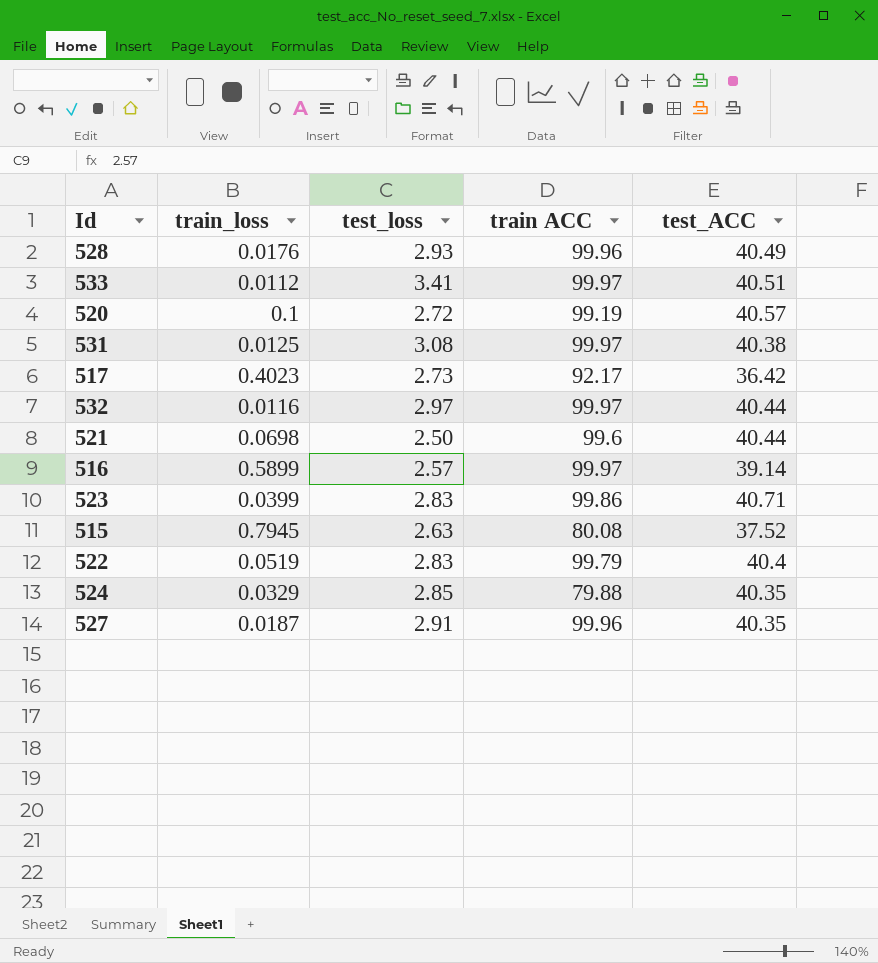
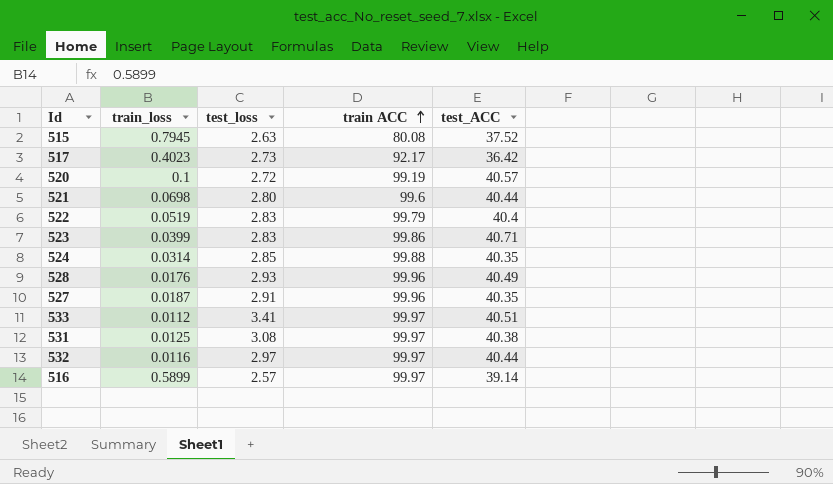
row order: none -> train ACC ascending
521 | test_loss: 2.50 -> 2.80
524 | train_loss: 0.0329 -> 0.0314
524 | train ACC: 79.88 -> 99.88

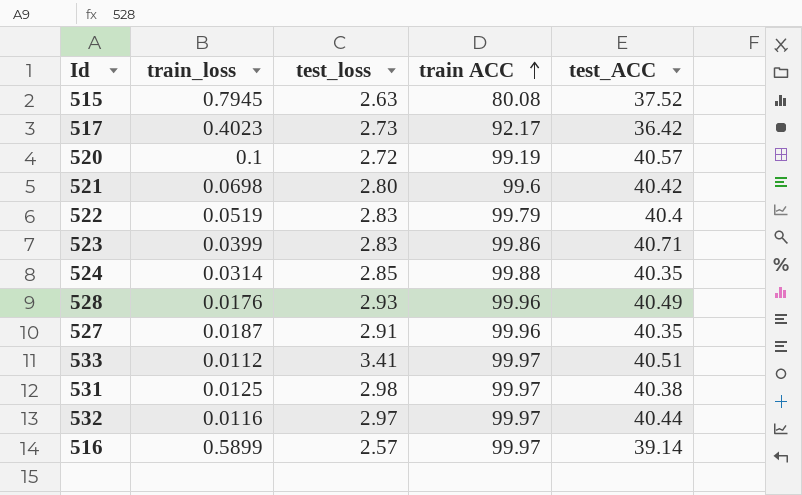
521 | test_ACC: 40.44 -> 40.42
531 | test_loss: 3.08 -> 2.98

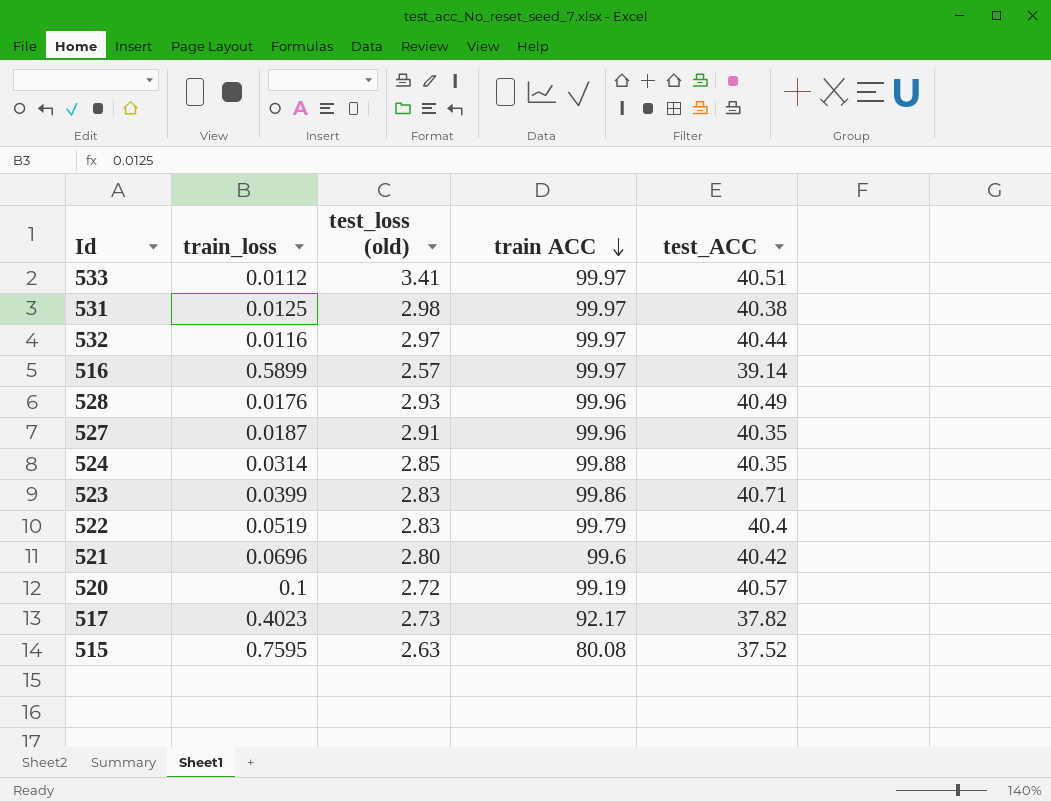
row order: train ACC ascending -> train ACC descending
column name: test_loss -> test_loss (old)
521 | train_loss: 0.0698 -> 0.0696
517 | test_ACC: 36.42 -> 37.82
515 | train_loss: 0.7945 -> 0.7595

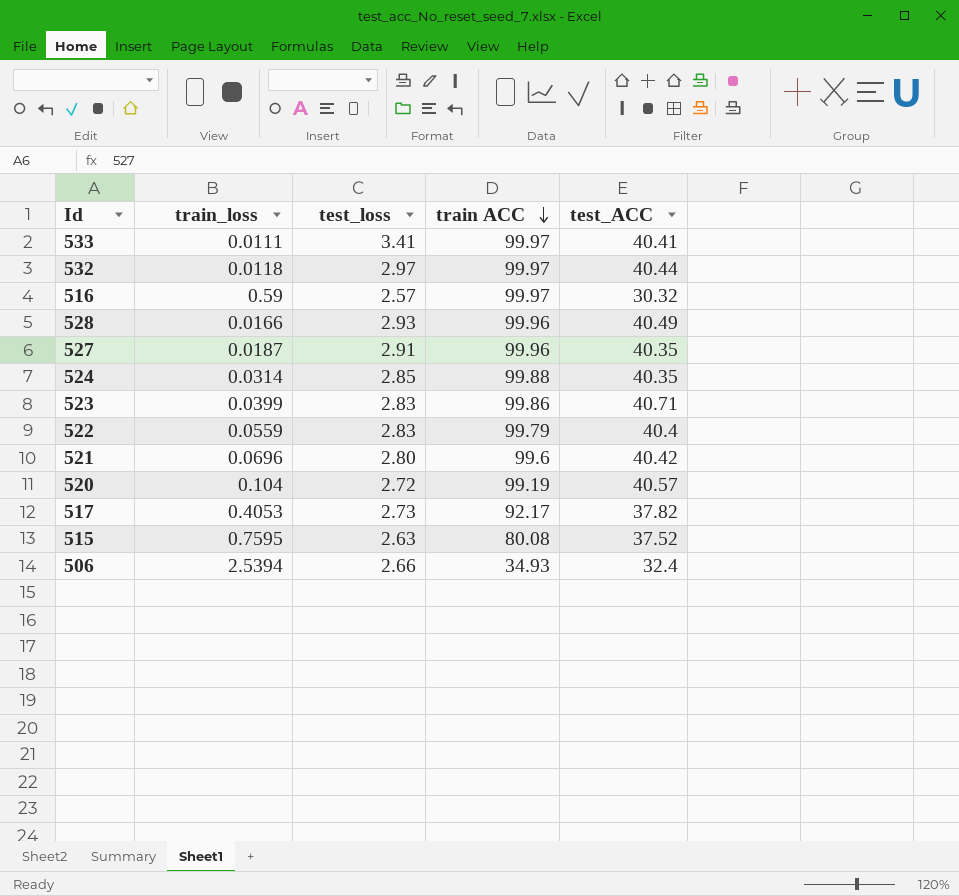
column name: test_loss (old) -> test_loss
row 531: 0.0125 | 2.98 | 99.97 | 40.38 -> none
533 | train_loss: 0.0112 -> 0.0111
533 | test_ACC: 40.51 -> 40.41
532 | train_loss: 0.0116 -> 0.0118
516 | train_loss: 0.5899 -> 0.59
516 | test_ACC: 39.14 -> 30.32
528 | train_loss: 0.0176 -> 0.0166
522 | train_loss: 0.0519 -> 0.0559
520 | train_loss: 0.1 -> 0.104
517 | train_loss: 0.4023 -> 0.4053
row 506: none -> 2.5394 | 2.66 | 34.93 | 32.4

